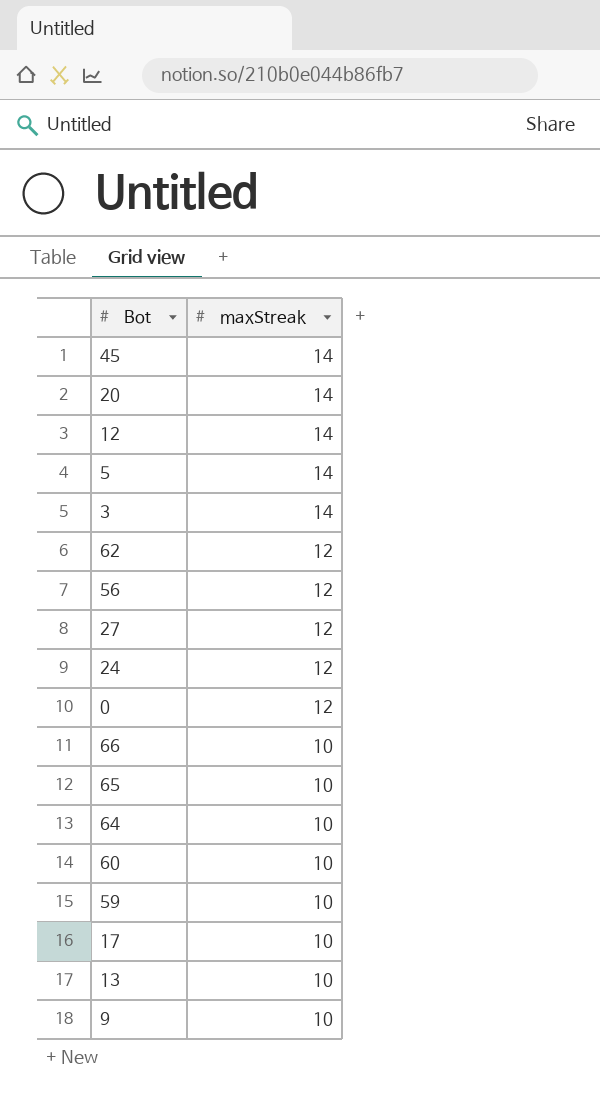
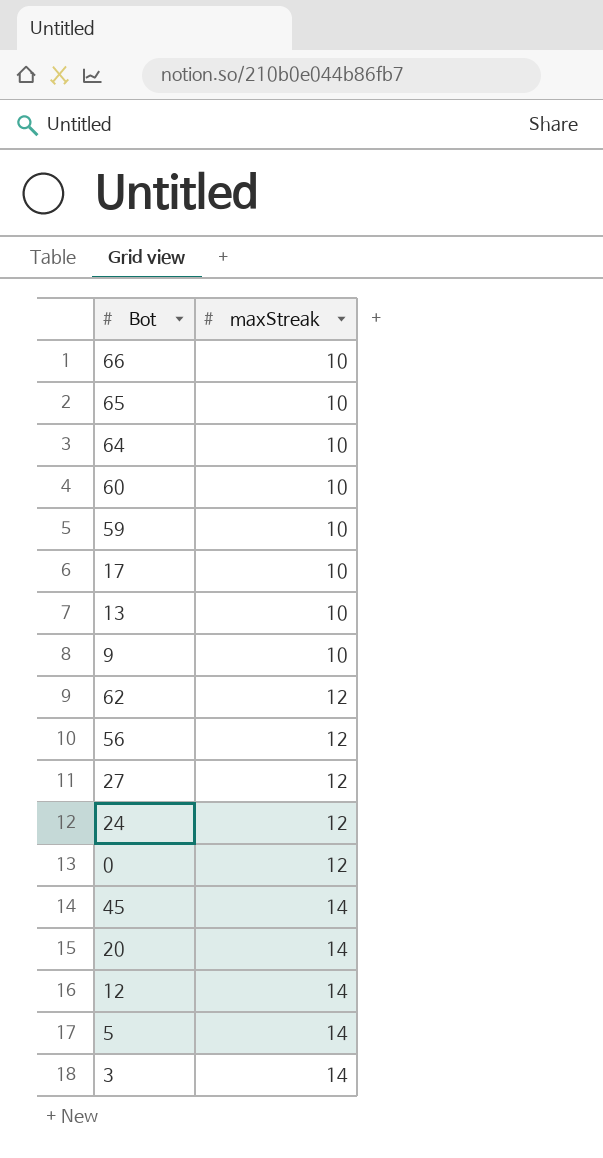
row order: maxStreak descending -> maxStreak ascending

